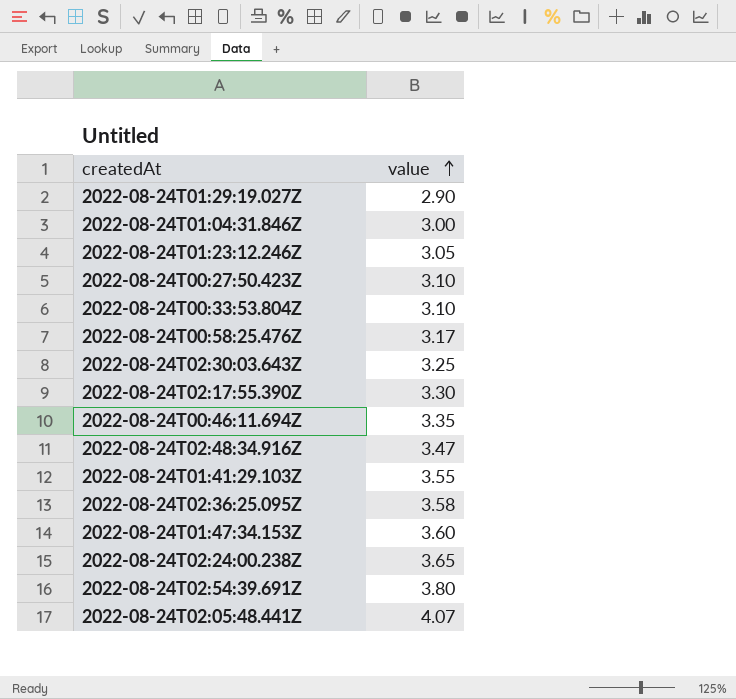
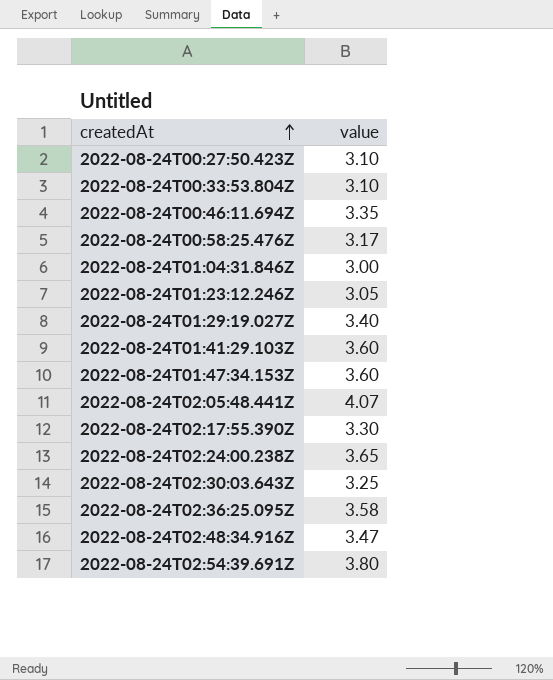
row order: value ascending -> createdAt ascending
2022-08-24T01:29:19.027Z | value: 2.90 -> 3.40
2022-08-24T01:41:29.103Z | value: 3.55 -> 3.60

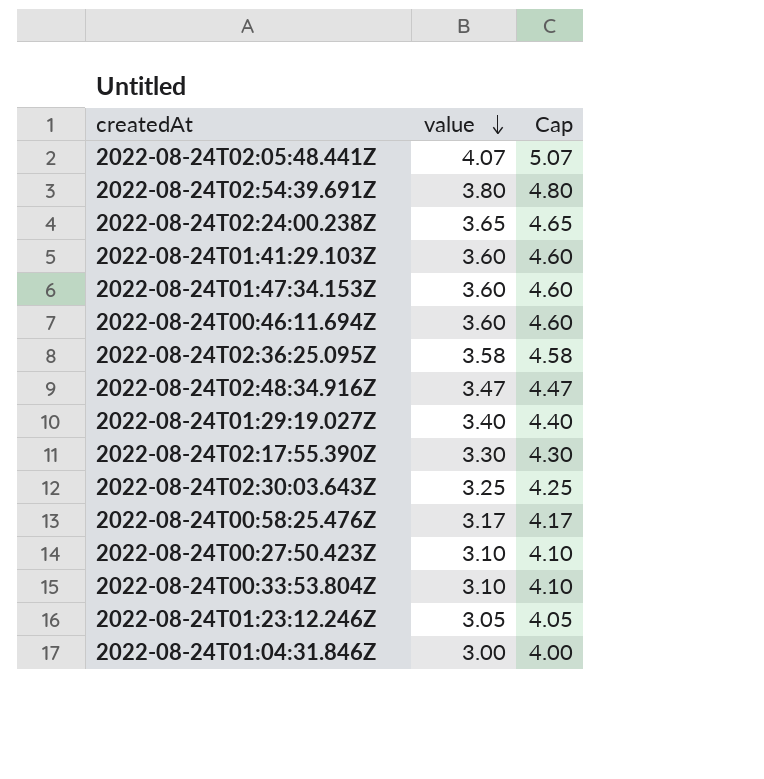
row order: createdAt ascending -> value descending
column Cap | formula: none -> [value] + 1
2022-08-24T00:46:11.694Z | value: 3.35 -> 3.60

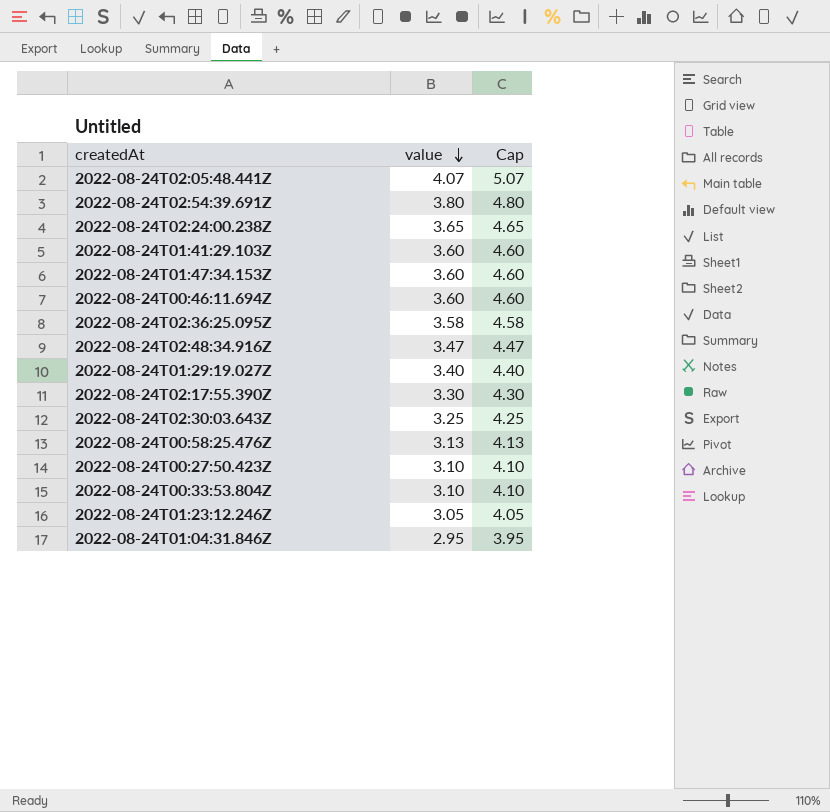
2022-08-24T00:58:25.476Z | value: 3.17 -> 3.13
2022-08-24T00:58:25.476Z | Cap: 4.17 -> 4.13
2022-08-24T01:04:31.846Z | value: 3.00 -> 2.95
2022-08-24T01:04:31.846Z | Cap: 4.00 -> 3.95

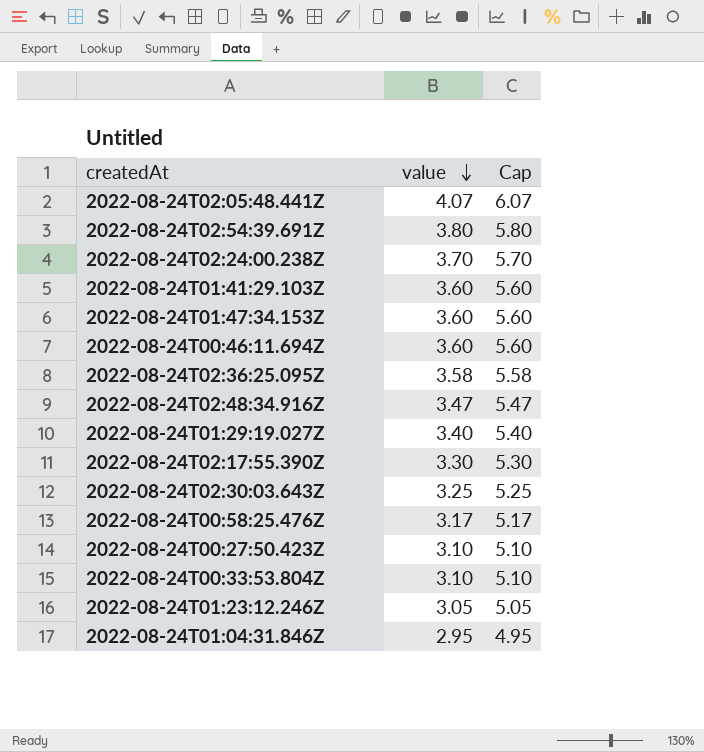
column Cap | formula: [value] + 1 -> [value] + 2
2022-08-24T02:24:00.238Z | value: 3.65 -> 3.70
2022-08-24T00:58:25.476Z | value: 3.13 -> 3.17

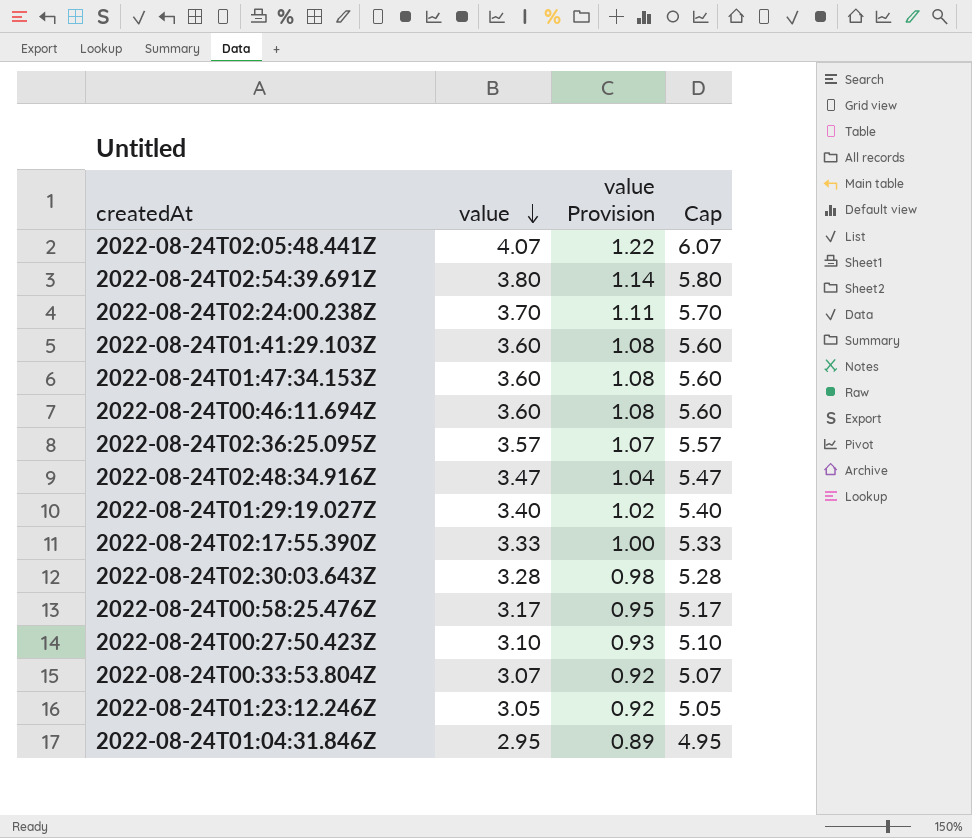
column value Provision | formula: none -> [value] * 0.3
2022-08-24T02:36:25.095Z | value: 3.58 -> 3.57
2022-08-24T02:36:25.095Z | Cap: 5.58 -> 5.57
2022-08-24T02:17:55.390Z | value: 3.30 -> 3.33
2022-08-24T02:17:55.390Z | Cap: 5.30 -> 5.33
2022-08-24T02:30:03.643Z | value: 3.25 -> 3.28
2022-08-24T02:30:03.643Z | Cap: 5.25 -> 5.28
2022-08-24T00:33:53.804Z | value: 3.10 -> 3.07
2022-08-24T00:33:53.804Z | Cap: 5.10 -> 5.07

